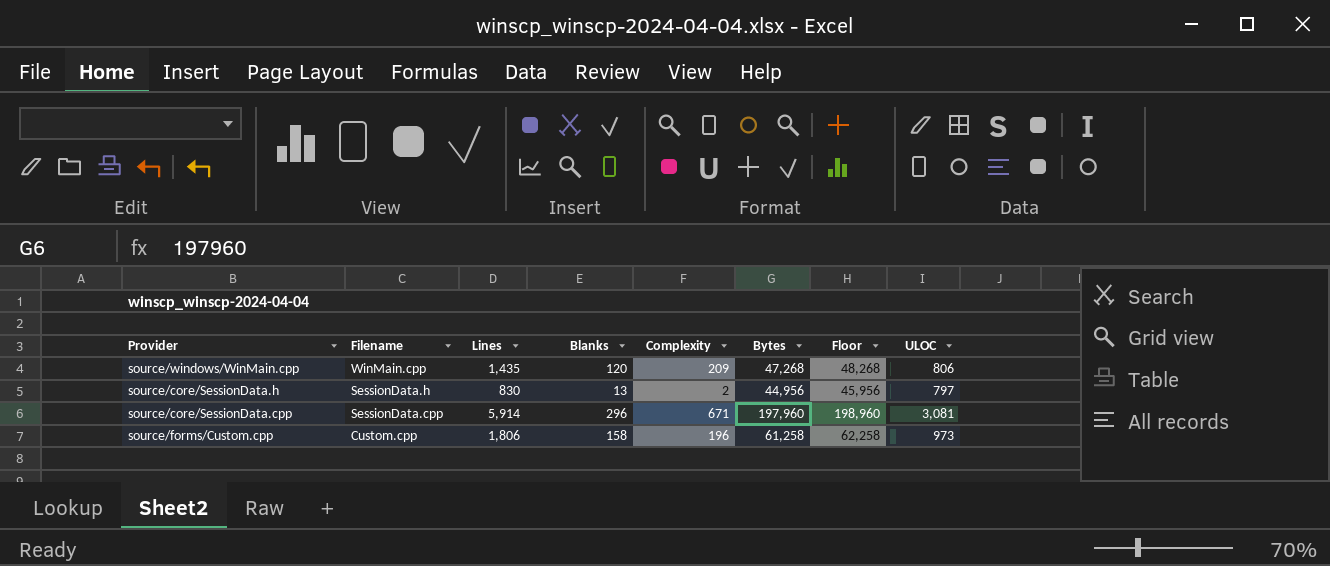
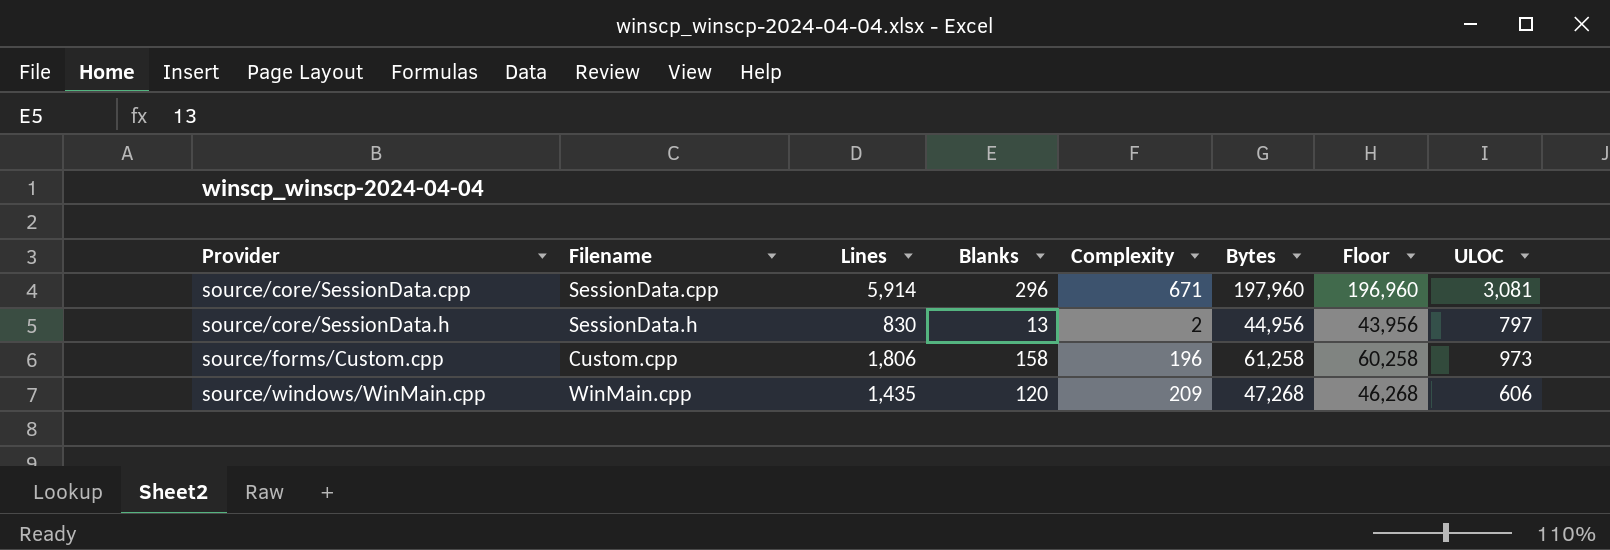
row order: Filename descending -> Provider ascending
column Floor | formula: [Bytes] + 1000 -> [Bytes] - 1000
source/windows/WinMain.cpp | ULOC: 806 -> 606

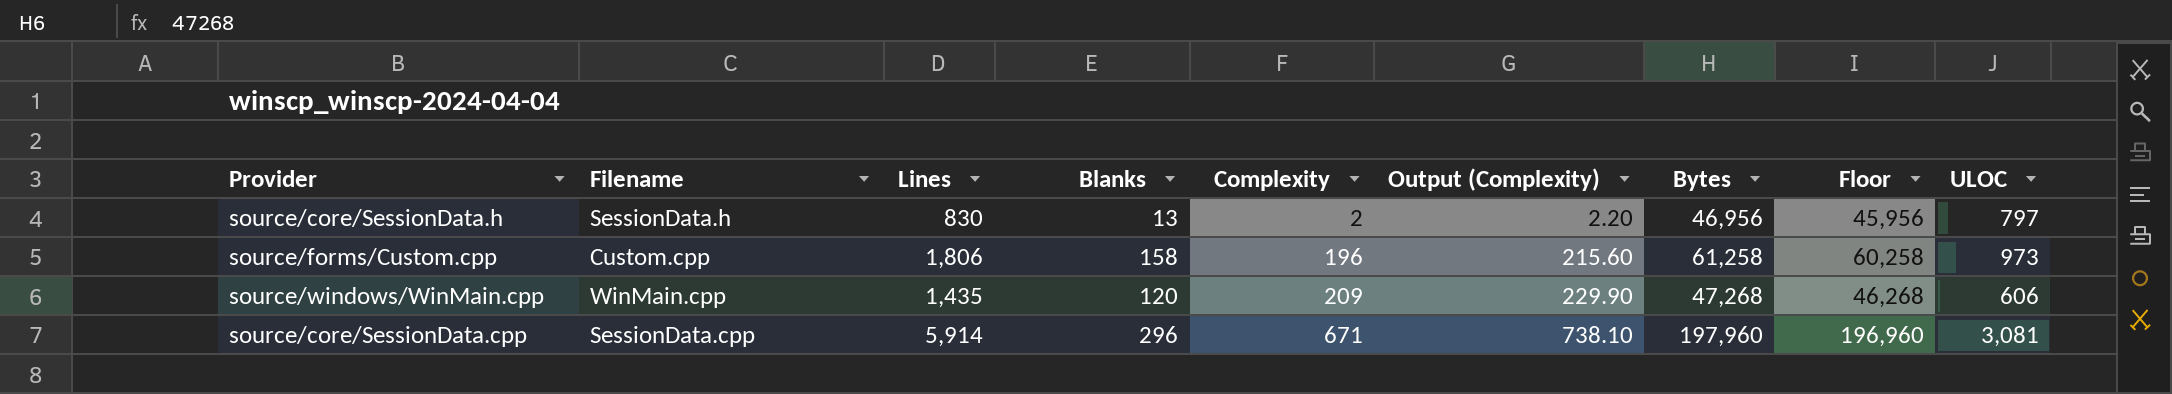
row order: Provider ascending -> Complexity ascending
column Output (Complexity) | formula: none -> [Complexity] * 1.1
source/core/SessionData.h | Bytes: 44,956 -> 46,956
source/core/SessionData.h | Floor: 43,956 -> 45,956

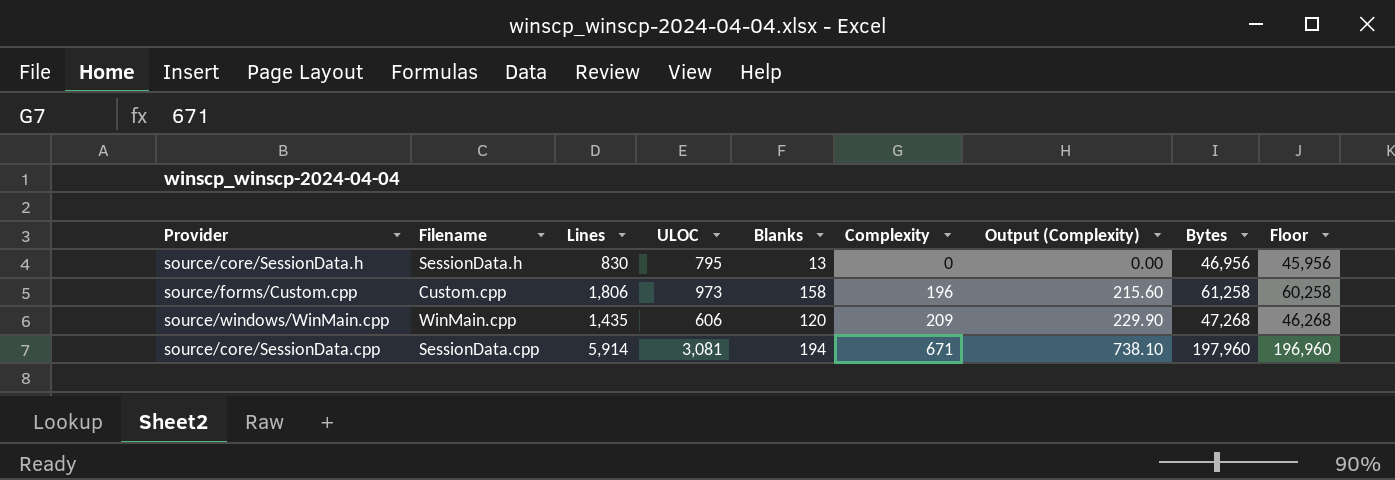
column ULOC | position: 9 -> 4
source/core/SessionData.h | ULOC: 797 -> 795
source/core/SessionData.h | Complexity: 2 -> 0
source/core/SessionData.h | Output (Complexity): 2.20 -> 0.00
source/core/SessionData.cpp | Blanks: 296 -> 194

